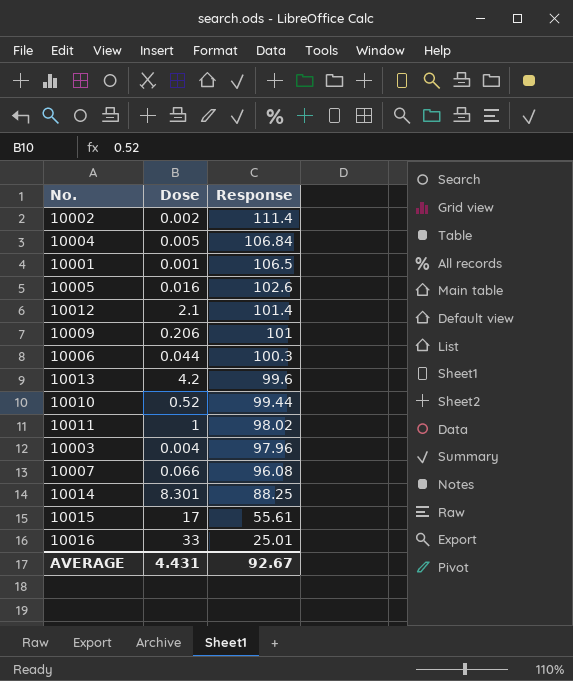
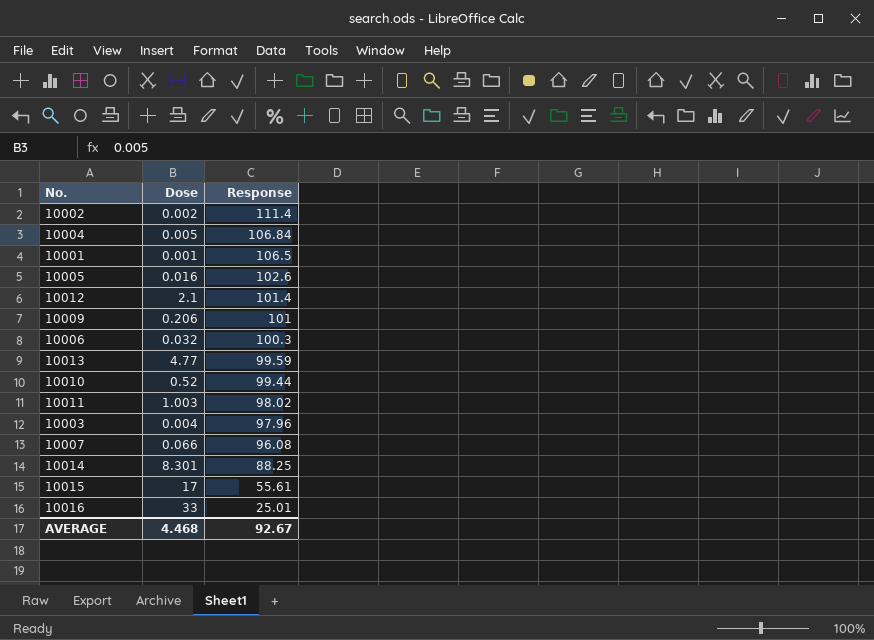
10006 | Dose: 0.044 -> 0.032
10013 | Dose: 4.2 -> 4.77
10013 | Response: 99.6 -> 99.59
10011 | Dose: 1 -> 1.003
AVERAGE | Dose: 4.431 -> 4.468

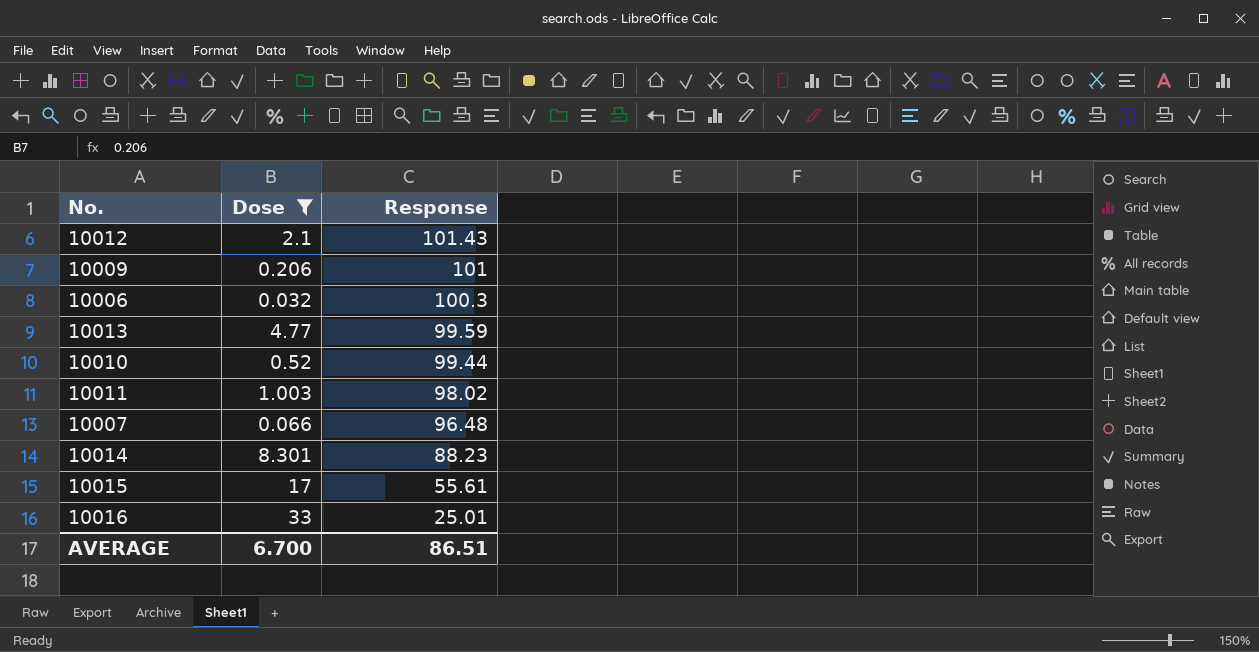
filter: none -> Dose >= 0.032
10012 | Response: 101.4 -> 101.43
10007 | Response: 96.08 -> 96.48
10014 | Response: 88.25 -> 88.23
AVERAGE | Dose: 4.468 -> 6.700
AVERAGE | Response: 92.67 -> 86.51

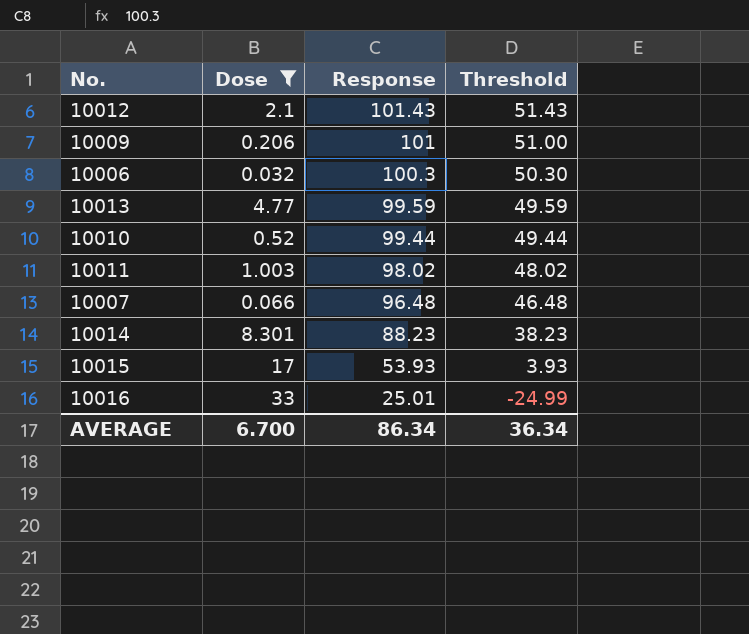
column Threshold | formula: none -> [Response] - 50
10015 | Response: 55.61 -> 53.93
AVERAGE | Response: 86.51 -> 86.34

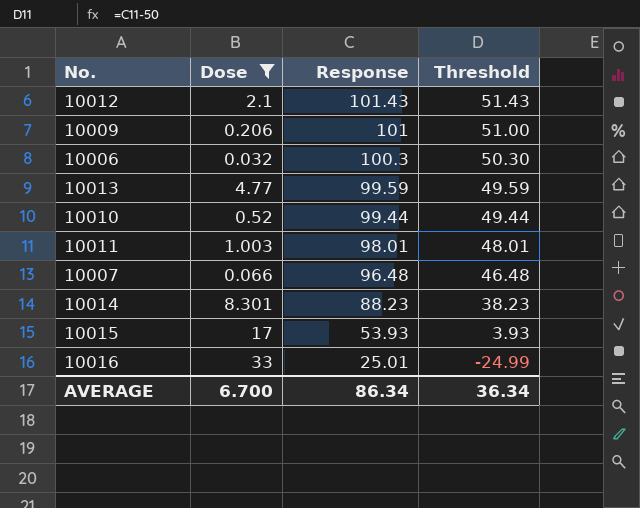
10011 | Response: 98.02 -> 98.01
10011 | Threshold: 48.02 -> 48.01

